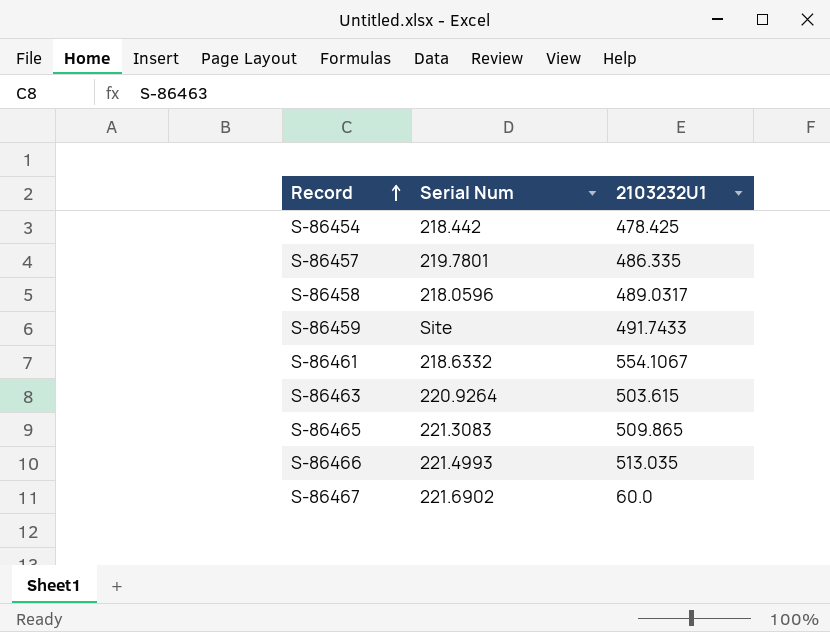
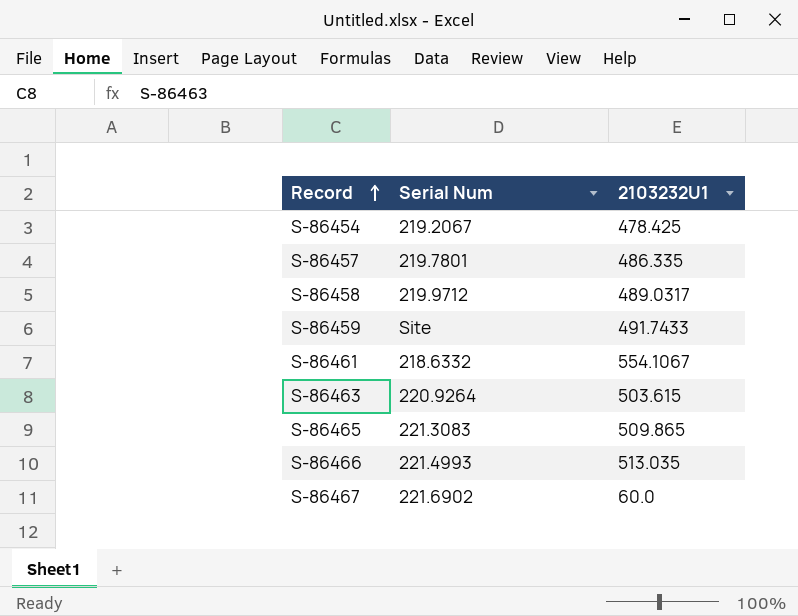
S-86454 | Serial Num: 218.442 -> 219.2067
S-86458 | Serial Num: 218.0596 -> 219.9712

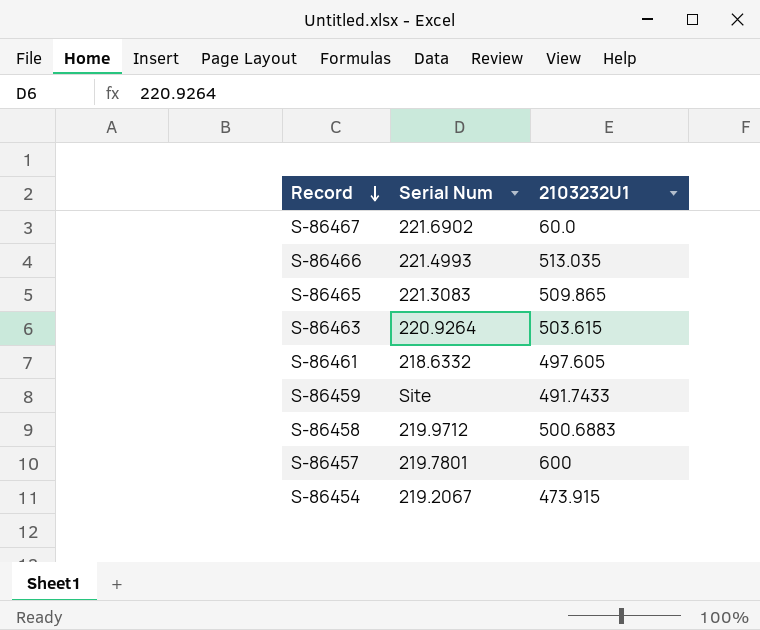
row order: Record ascending -> Record descending
S-86461 | 2103232U1: 554.1067 -> 497.605
S-86458 | 2103232U1: 489.0317 -> 500.6883
S-86457 | 2103232U1: 486.335 -> 600
S-86454 | 2103232U1: 478.425 -> 473.915

